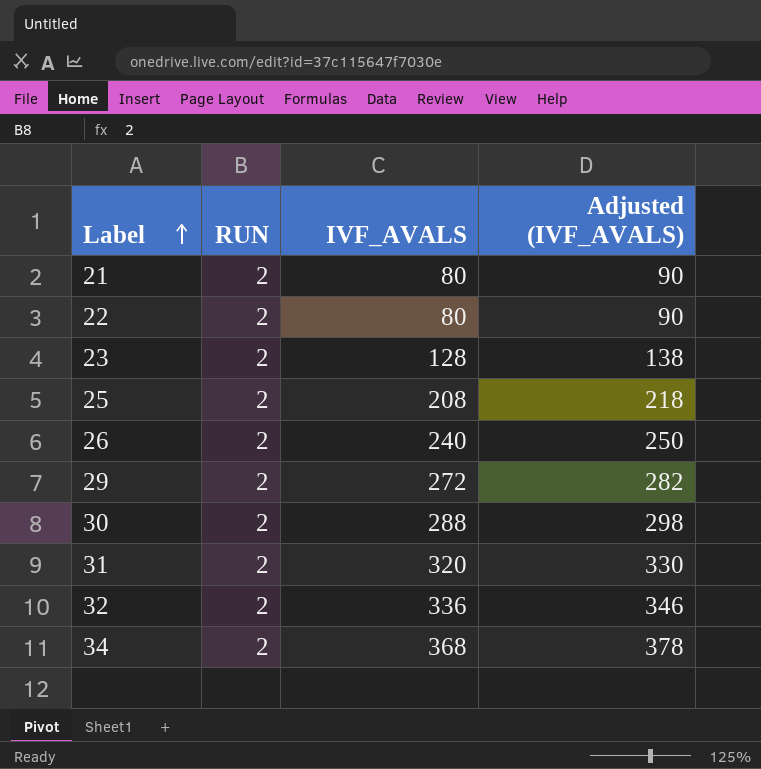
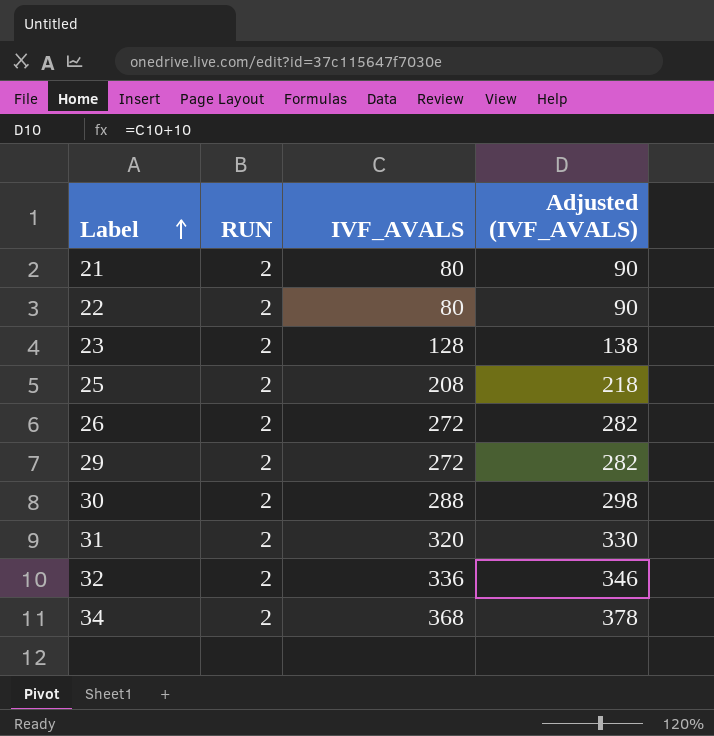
26 | IVF_AVALS: 240 -> 272
26 | Adjusted (IVF_AVALS): 250 -> 282

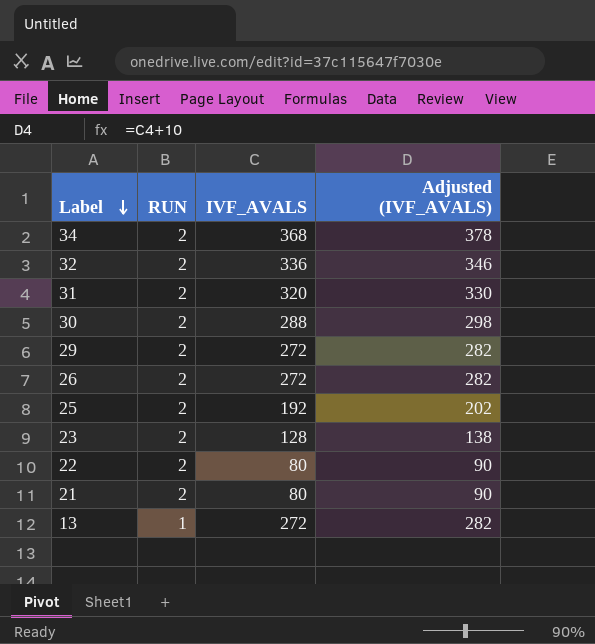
row order: Label ascending -> Label descending
25 | IVF_AVALS: 208 -> 192
25 | Adjusted (IVF_AVALS): 218 -> 202
row 13: none -> 1 | 272 | 282

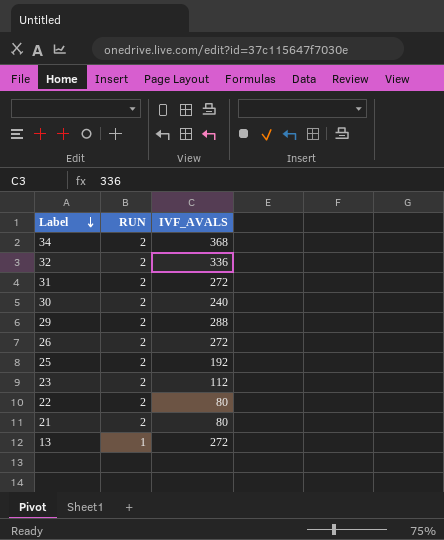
column Adjusted (IVF_AVALS) | formula: [IVF_AVALS] + 10 -> none
31 | IVF_AVALS: 320 -> 272
30 | IVF_AVALS: 288 -> 240
29 | IVF_AVALS: 272 -> 288
23 | IVF_AVALS: 128 -> 112

